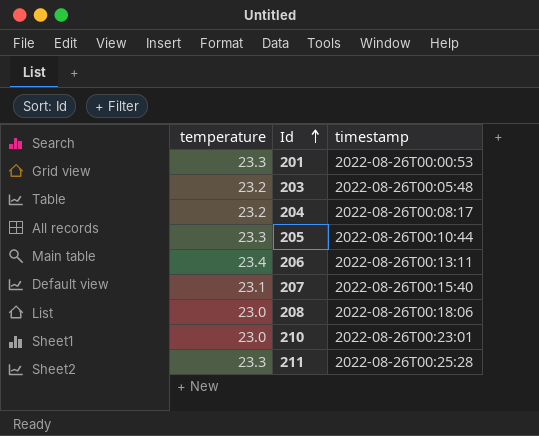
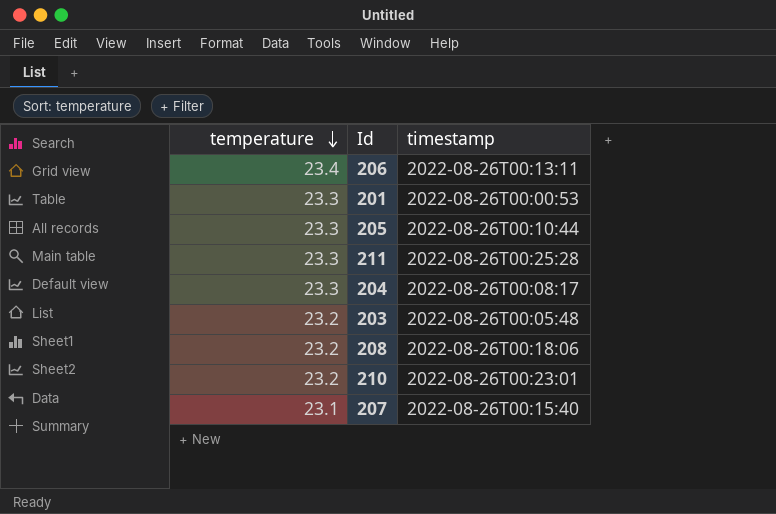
row order: Id ascending -> temperature descending
204 | temperature: 23.2 -> 23.3
208 | temperature: 23.0 -> 23.2
210 | temperature: 23.0 -> 23.2

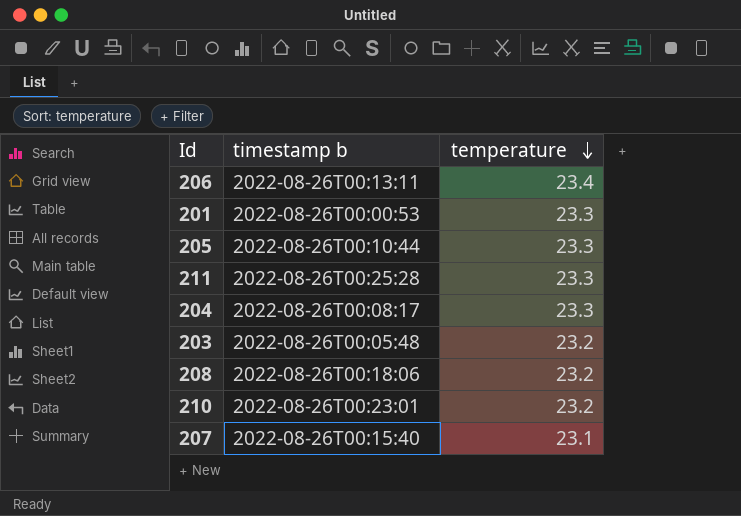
column name: timestamp -> timestamp b
column temperature | position: 1 -> 3

